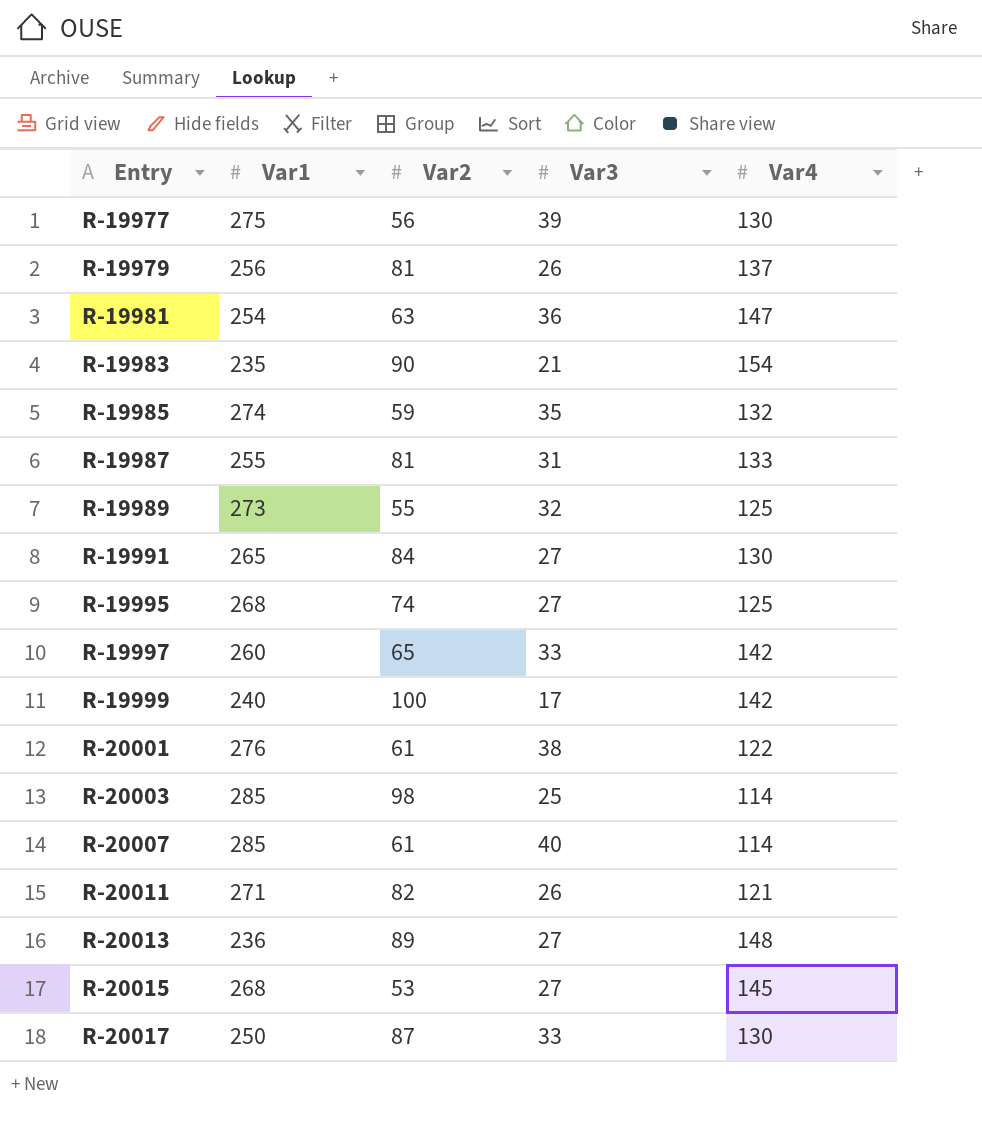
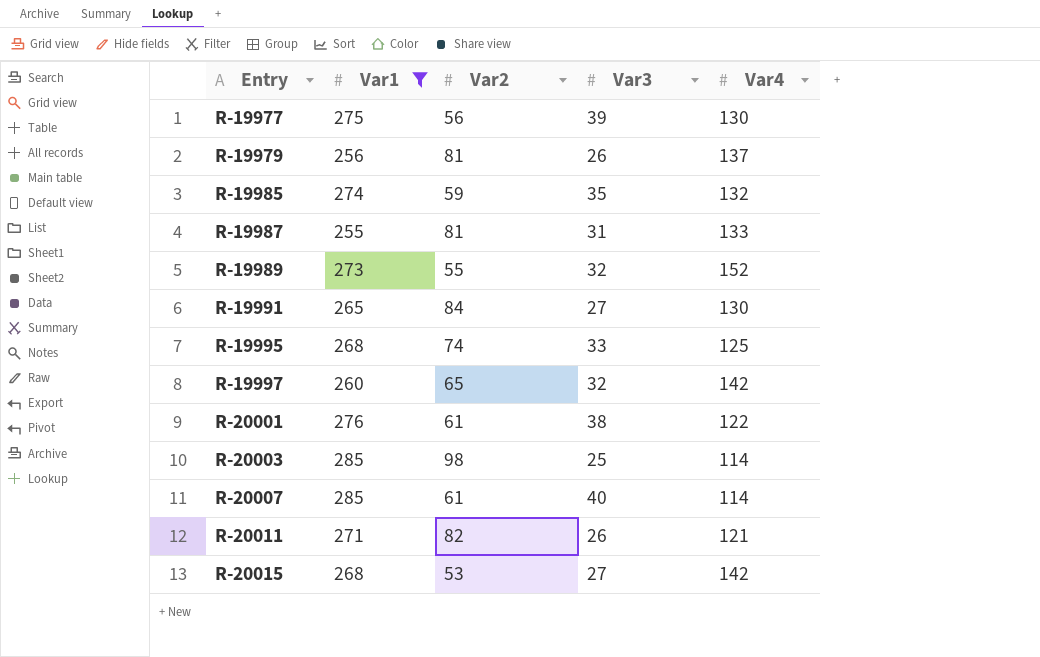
filter: none -> Var1 >= 255
R-19989 | Var4: 125 -> 152
R-19995 | Var3: 27 -> 33
R-19997 | Var3: 33 -> 32
R-20015 | Var4: 145 -> 142

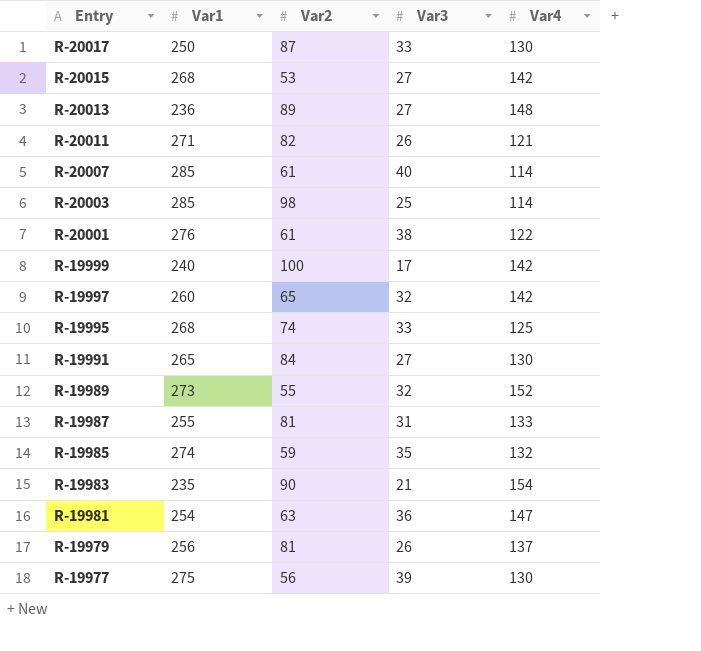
filter: Var1 >= 255 -> none
row order: Entry ascending -> Entry descending

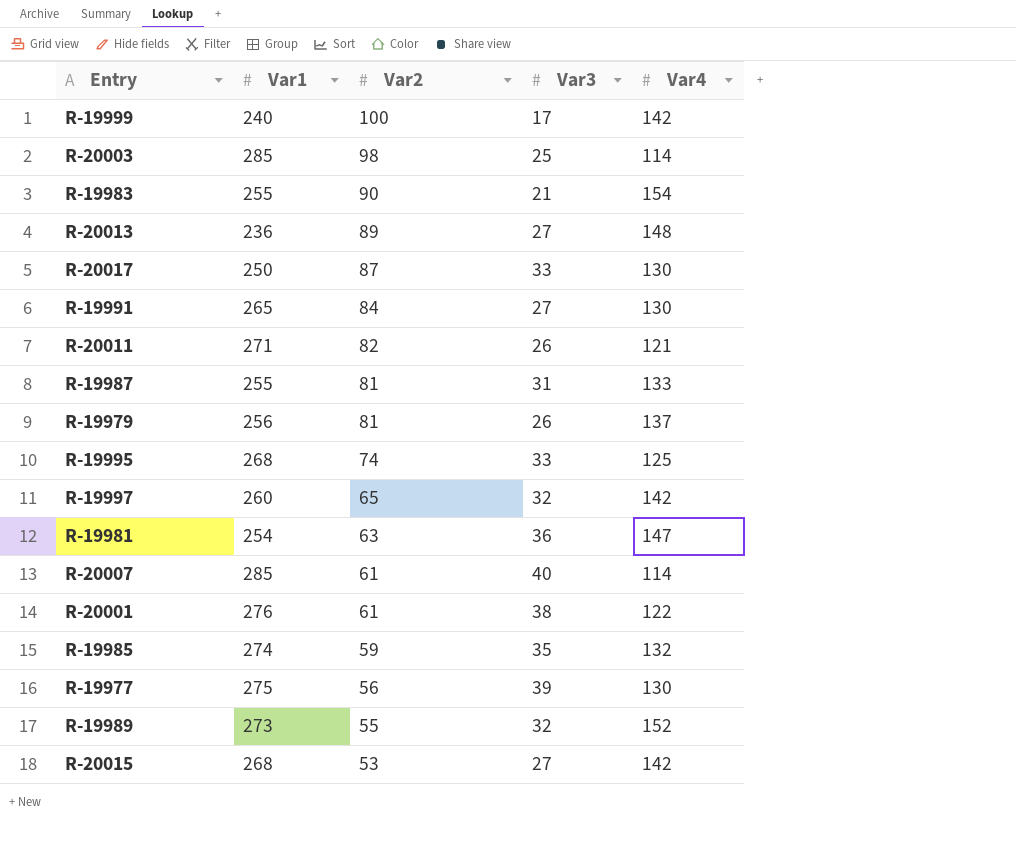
row order: Entry descending -> Var2 descending
R-19983 | Var1: 235 -> 255

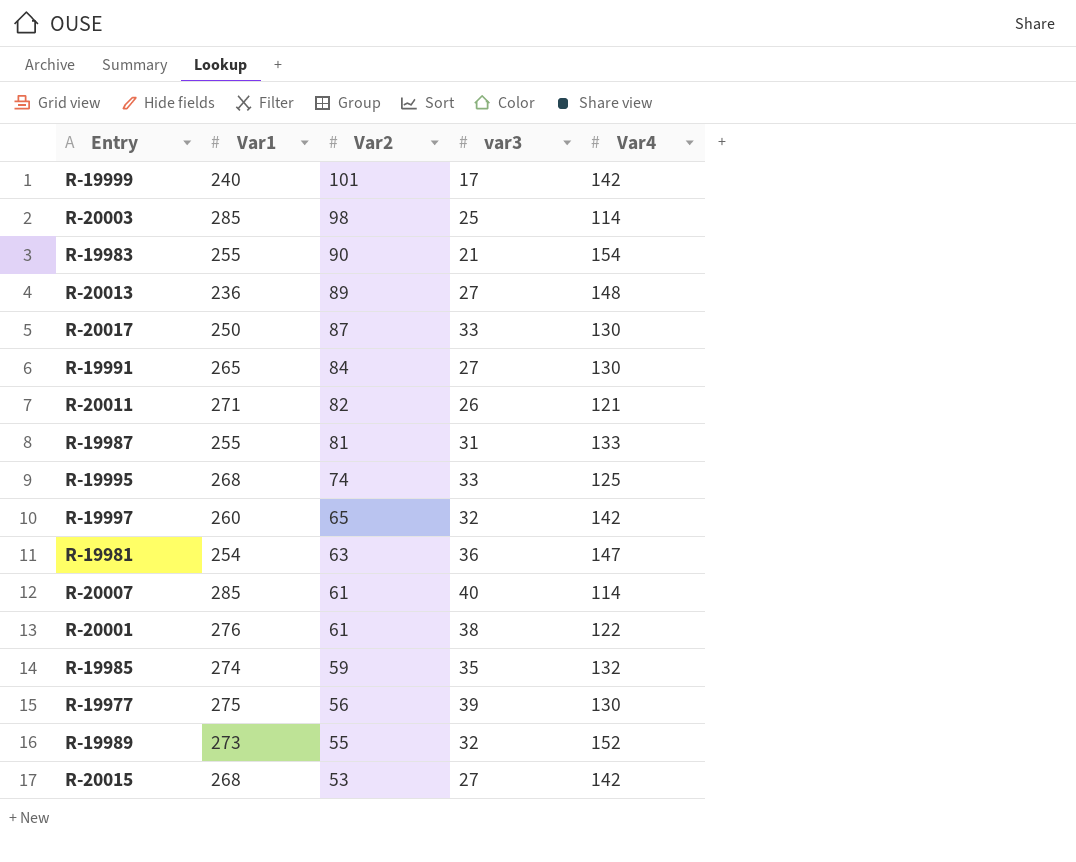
column name: Var3 -> var3
row R-19979: 256 | 81 | 26 | 137 -> none
R-19999 | Var2: 100 -> 101

